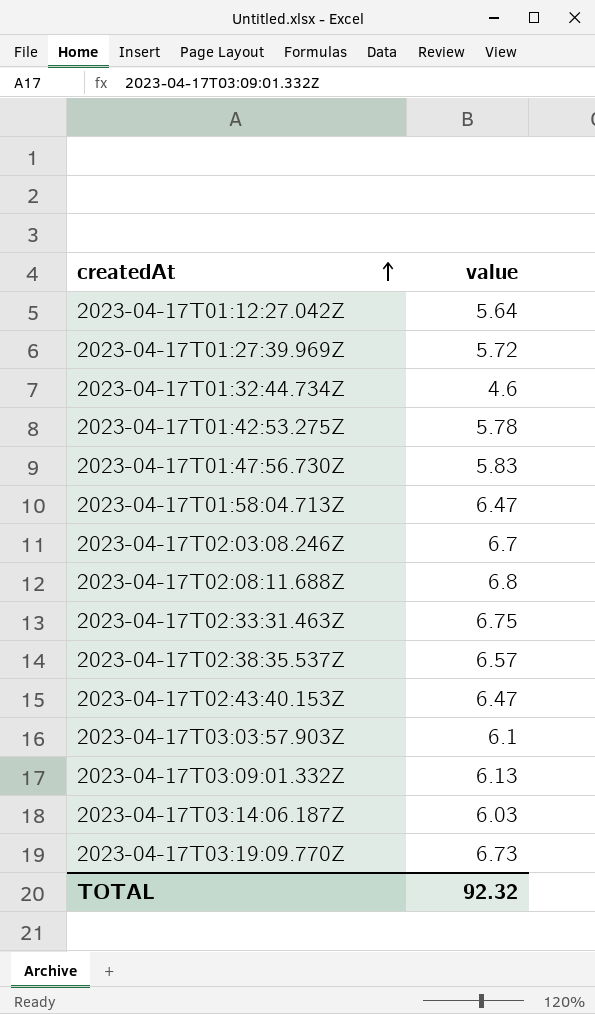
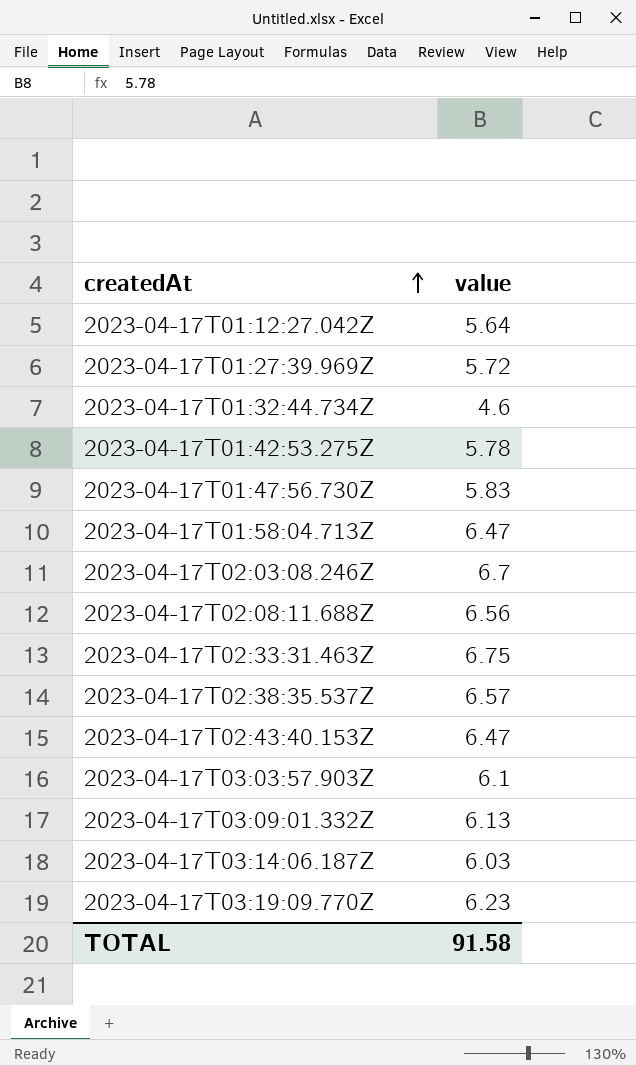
2023-04-17T02:08:11.688Z | value: 6.8 -> 6.56
2023-04-17T03:19:09.770Z | value: 6.73 -> 6.23
TOTAL | value: 92.32 -> 91.58

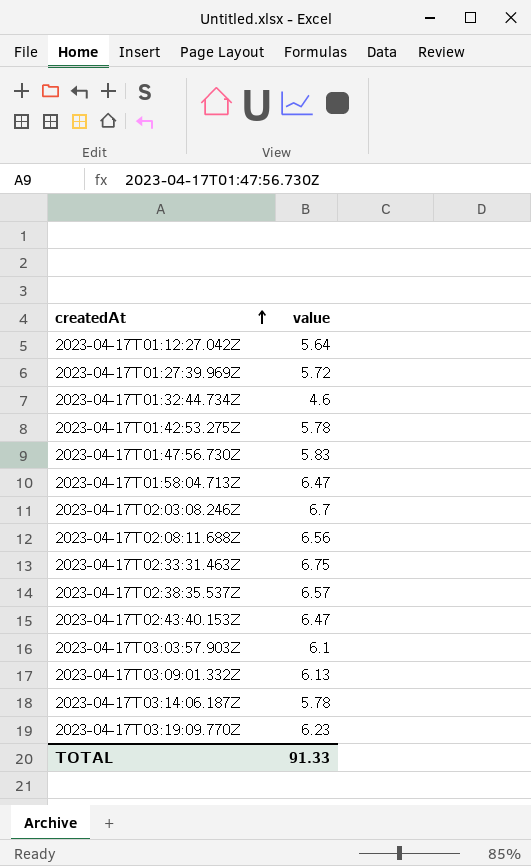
2023-04-17T03:14:06.187Z | value: 6.03 -> 5.78
TOTAL | value: 91.58 -> 91.33

